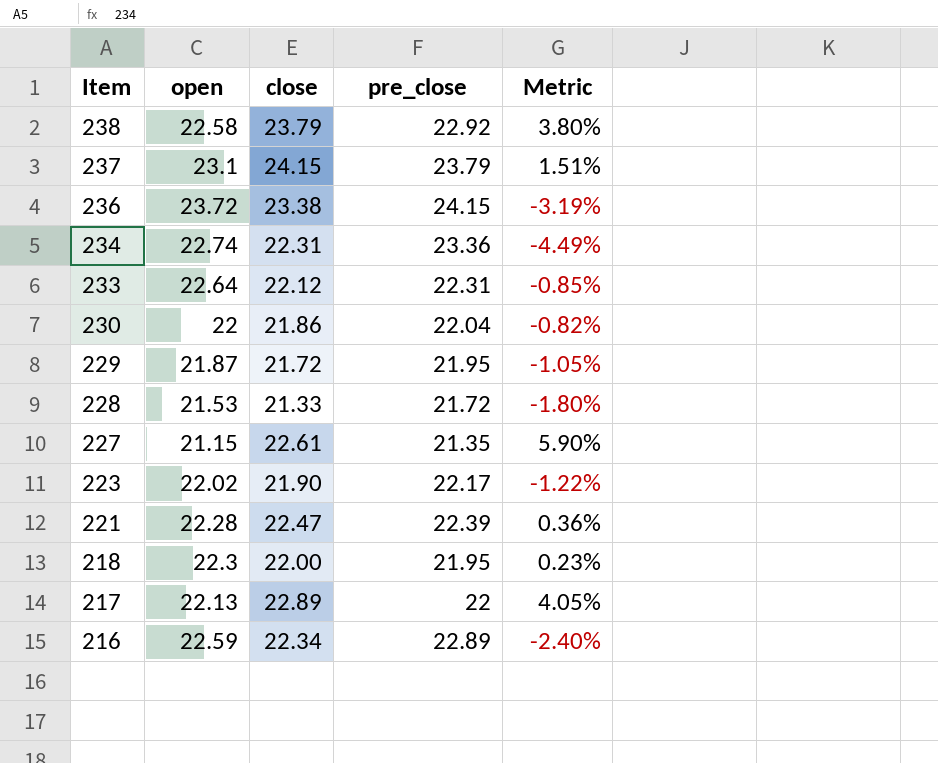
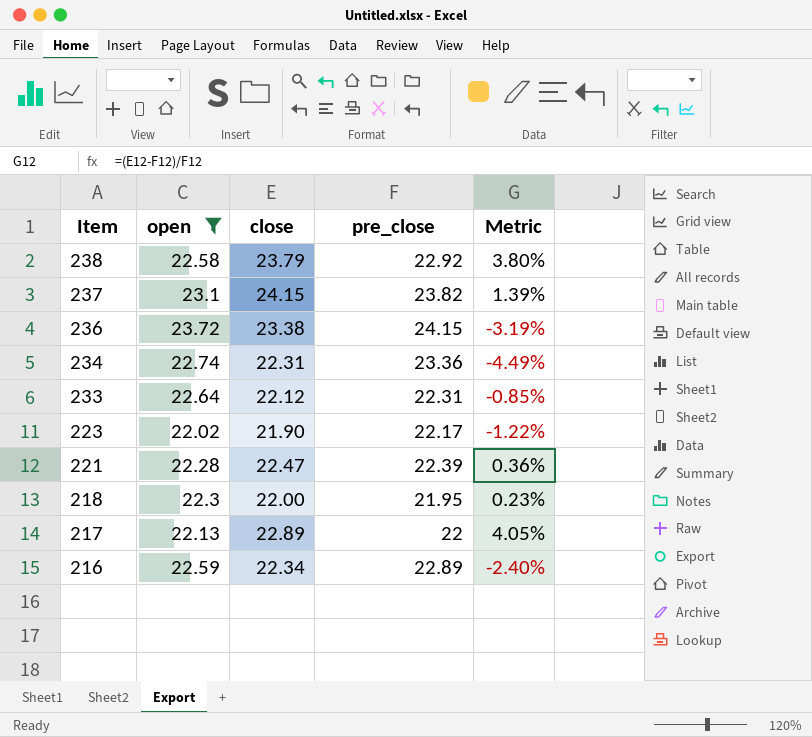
filter: none -> open >= 22.02
237 | pre_close: 23.79 -> 23.82
237 | Metric: 1.51% -> 1.39%

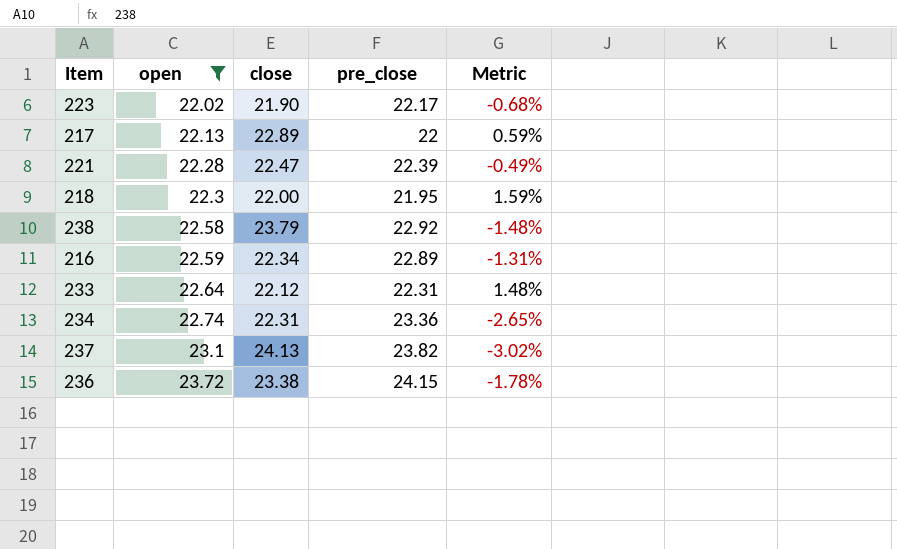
row order: Item descending -> open ascending
column Metric | formula: ([close] - [pre_close]) / [pre_close] -> ([open] - [pre_close]) / [pre_close]
237 | close: 24.15 -> 24.13

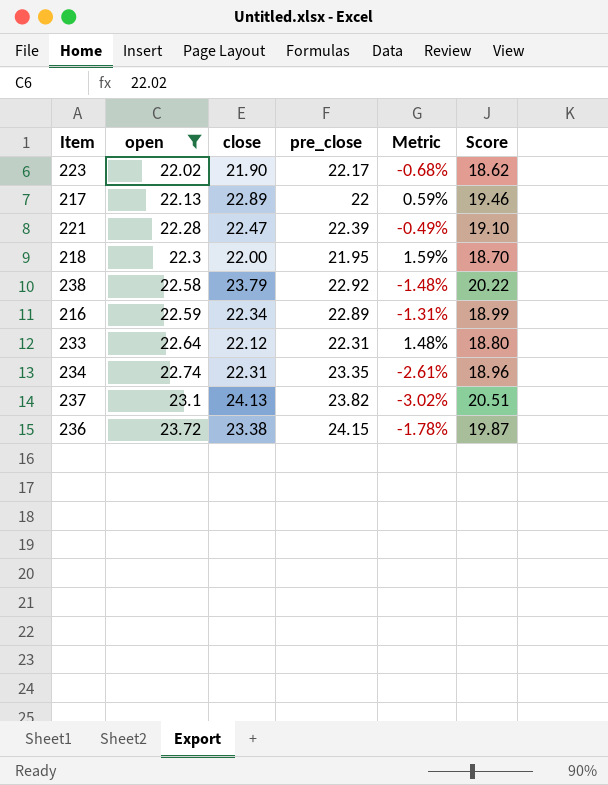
column Score | formula: none -> [close] * 0.85
234 | pre_close: 23.36 -> 23.35
234 | Metric: -2.65% -> -2.61%

